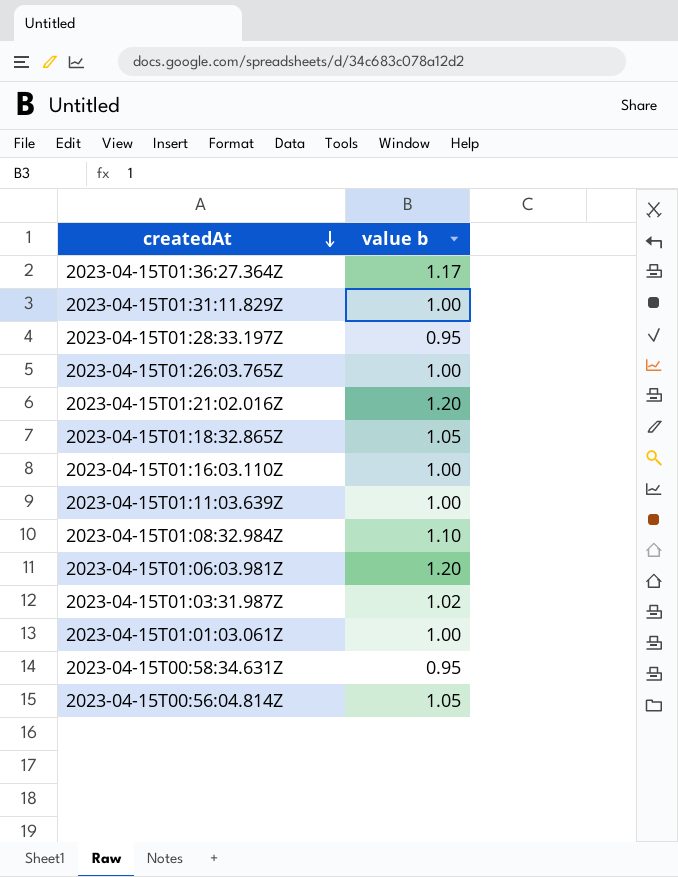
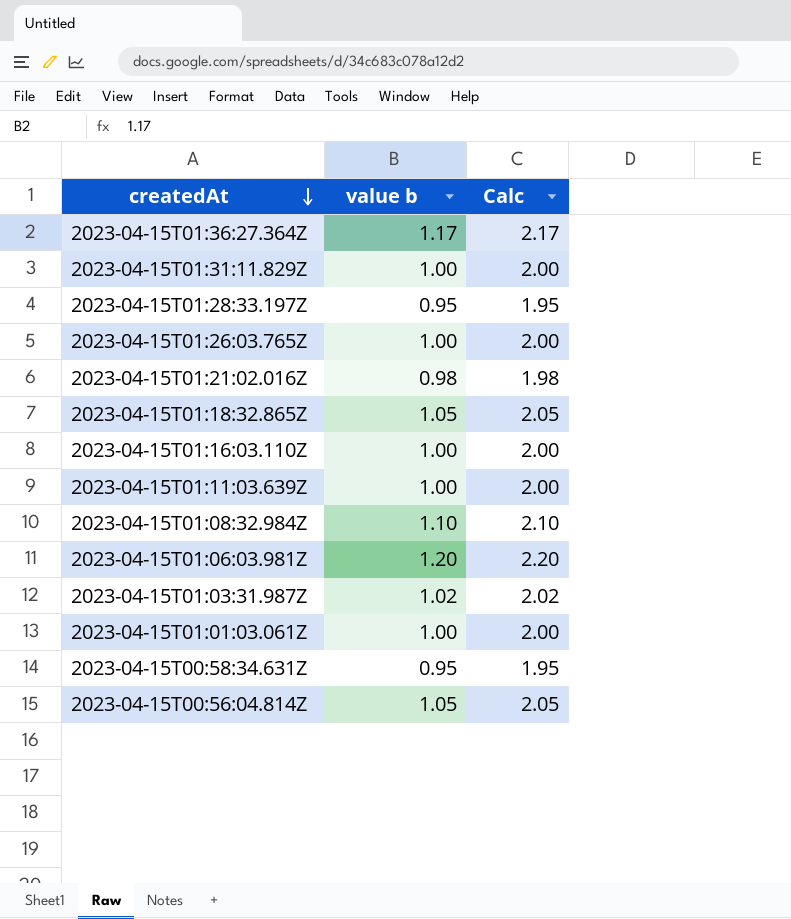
column Calc | formula: none -> [value b] + 1
2023-04-15T01:21:02.016Z | value b: 1.20 -> 0.98

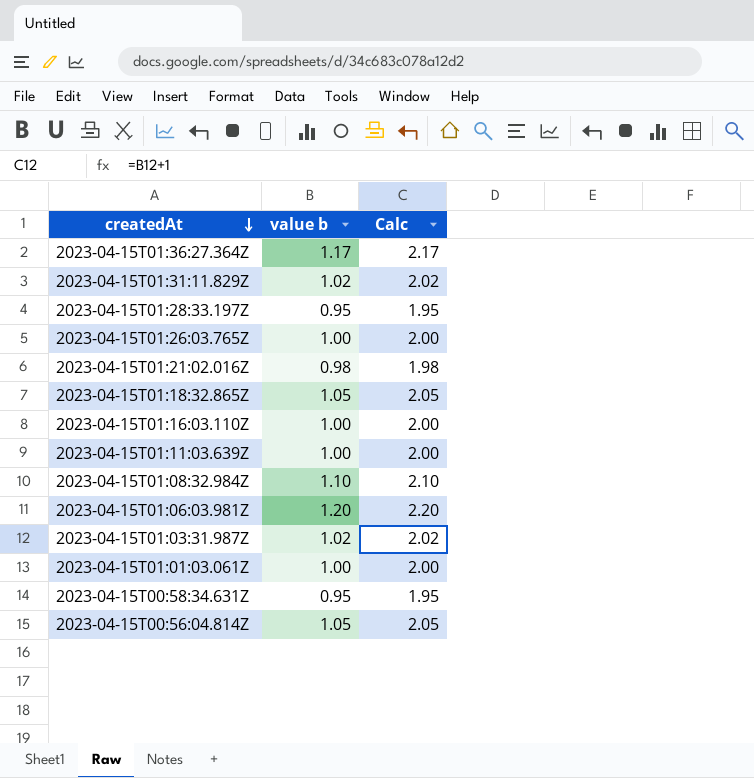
2023-04-15T01:31:11.829Z | value b: 1.00 -> 1.02
2023-04-15T01:31:11.829Z | Calc: 2.00 -> 2.02

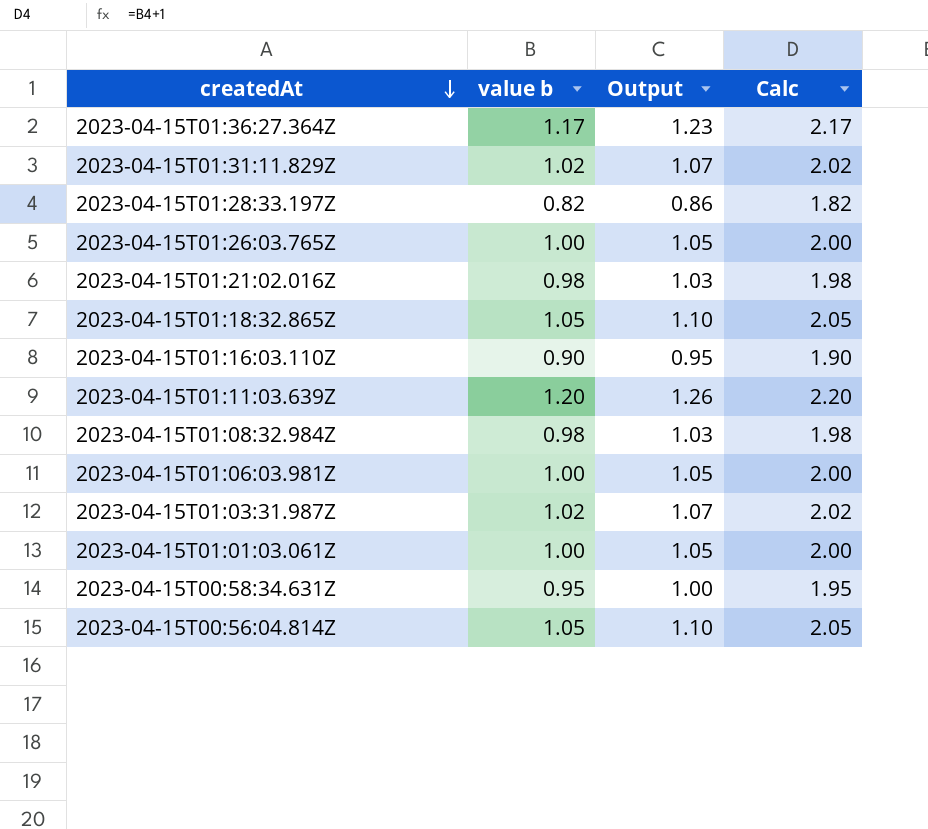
column Output | formula: none -> [value b] * 1.05
2023-04-15T01:28:33.197Z | value b: 0.95 -> 0.82
2023-04-15T01:28:33.197Z | Calc: 1.95 -> 1.82
2023-04-15T01:16:03.110Z | value b: 1.00 -> 0.90
2023-04-15T01:16:03.110Z | Calc: 2.00 -> 1.90
2023-04-15T01:11:03.639Z | value b: 1.00 -> 1.20
2023-04-15T01:11:03.639Z | Calc: 2.00 -> 2.20
2023-04-15T01:08:32.984Z | value b: 1.10 -> 0.98
2023-04-15T01:08:32.984Z | Calc: 2.10 -> 1.98
2023-04-15T01:06:03.981Z | value b: 1.20 -> 1.00
2023-04-15T01:06:03.981Z | Calc: 2.20 -> 2.00

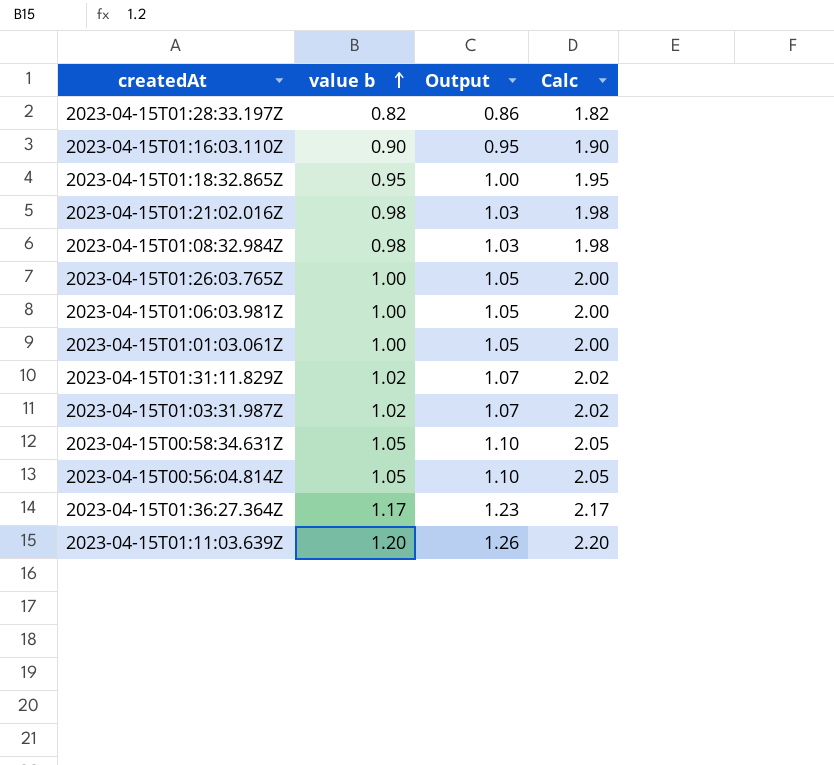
row order: createdAt descending -> value b ascending
2023-04-15T01:18:32.865Z | value b: 1.05 -> 0.95
2023-04-15T01:18:32.865Z | Output: 1.10 -> 1.00
2023-04-15T01:18:32.865Z | Calc: 2.05 -> 1.95
2023-04-15T00:58:34.631Z | value b: 0.95 -> 1.05
2023-04-15T00:58:34.631Z | Output: 1.00 -> 1.10
2023-04-15T00:58:34.631Z | Calc: 1.95 -> 2.05

